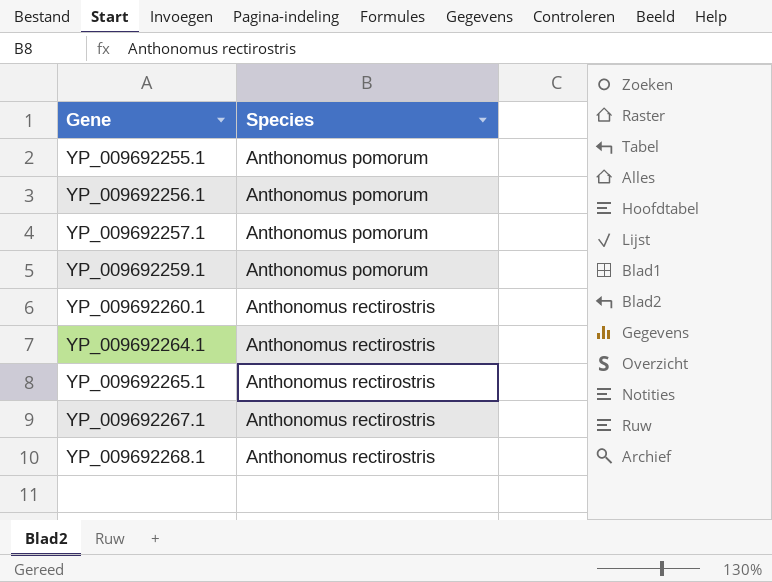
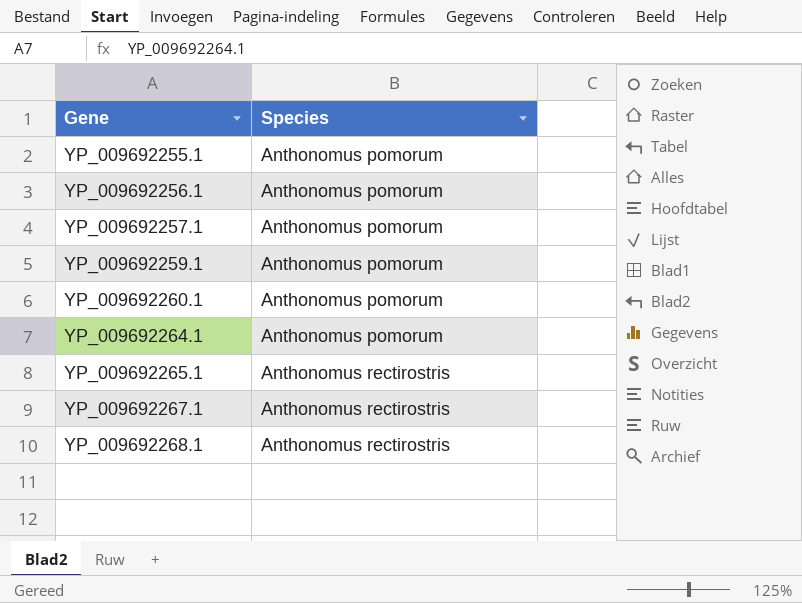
YP_009692260.1 | Species: Anthonomus rectirostris -> Anthonomus pomorum
YP_009692264.1 | Species: Anthonomus rectirostris -> Anthonomus pomorum

